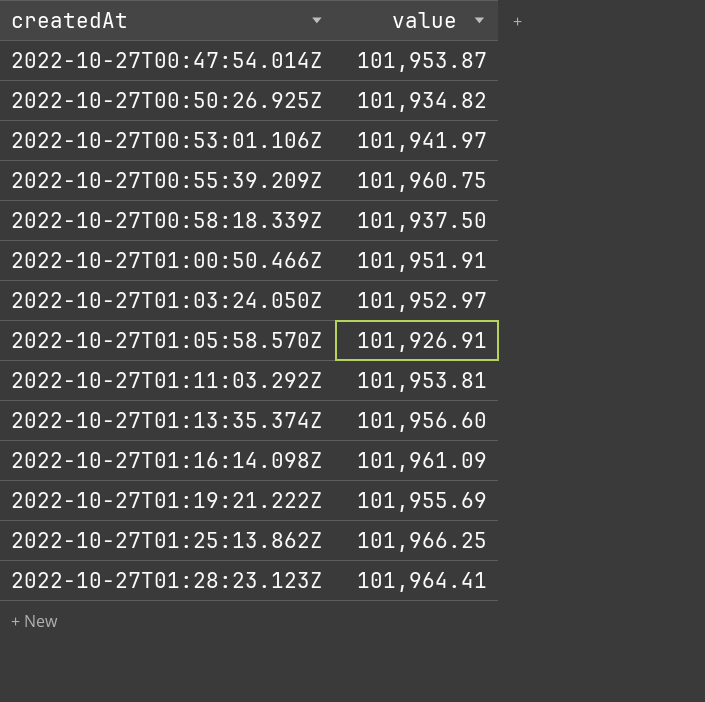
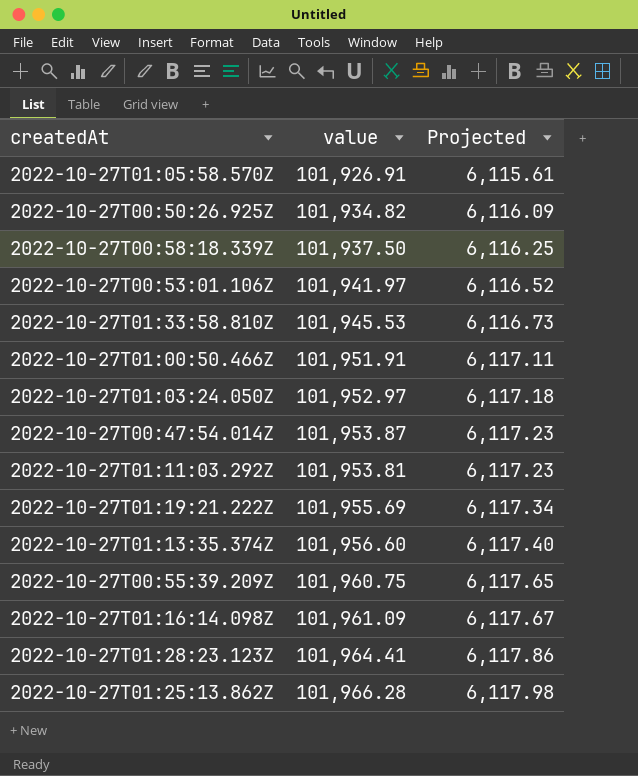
row order: createdAt ascending -> Projected ascending
column Projected | formula: none -> [value] * 0.06
row 2022-10-27T01:33:58.810Z: none -> 101,945.53 | 6,116.73
2022-10-27T01:25:13.862Z | value: 101,966.25 -> 101,966.28

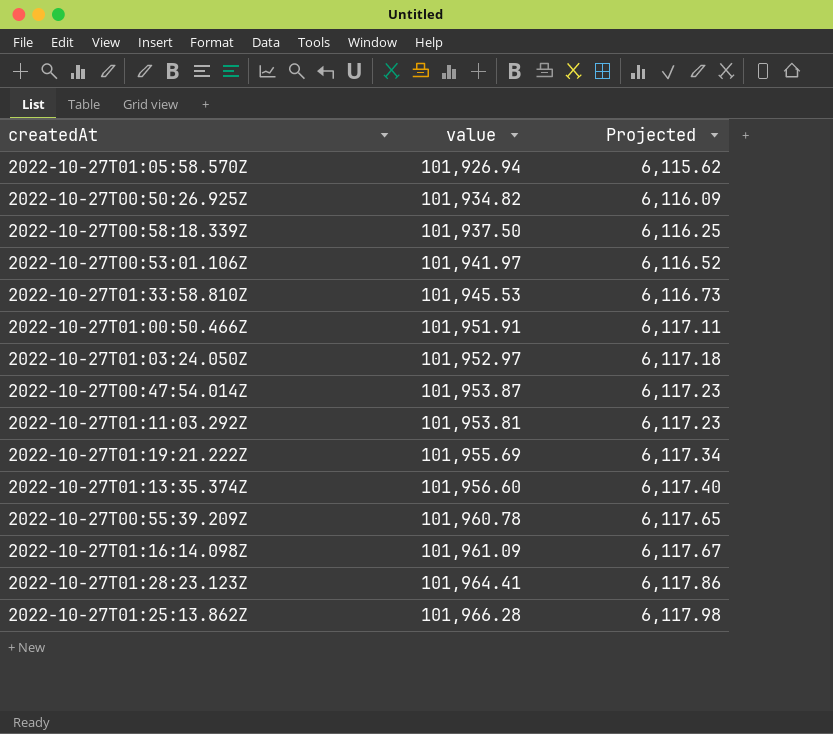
2022-10-27T01:05:58.570Z | value: 101,926.91 -> 101,926.94
2022-10-27T01:05:58.570Z | Projected: 6,115.61 -> 6,115.62
2022-10-27T00:55:39.209Z | value: 101,960.75 -> 101,960.78

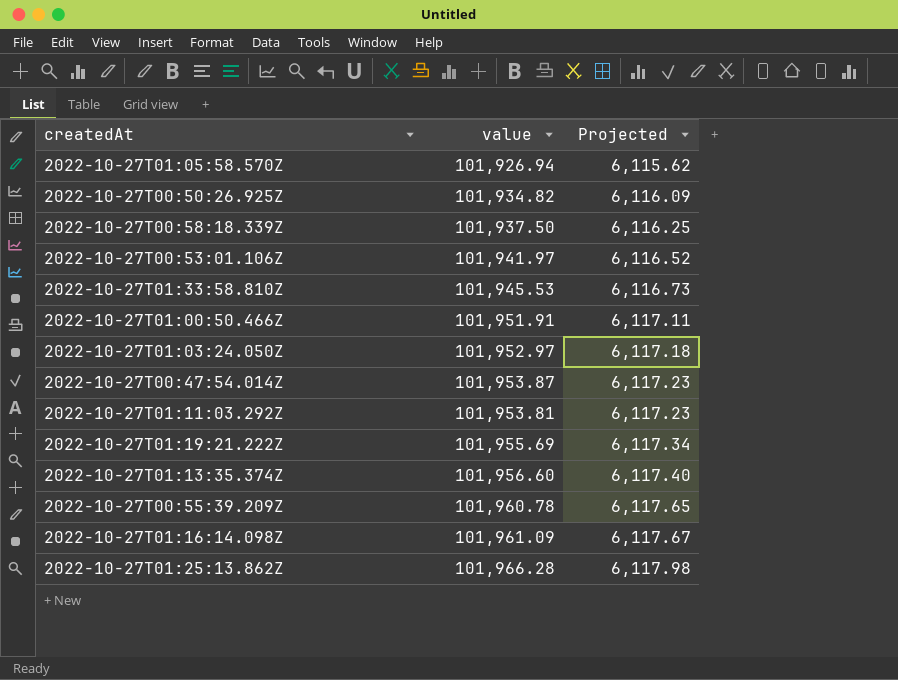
row 2022-10-27T01:28:23.123Z: 101,964.41 | 6,117.86 -> none

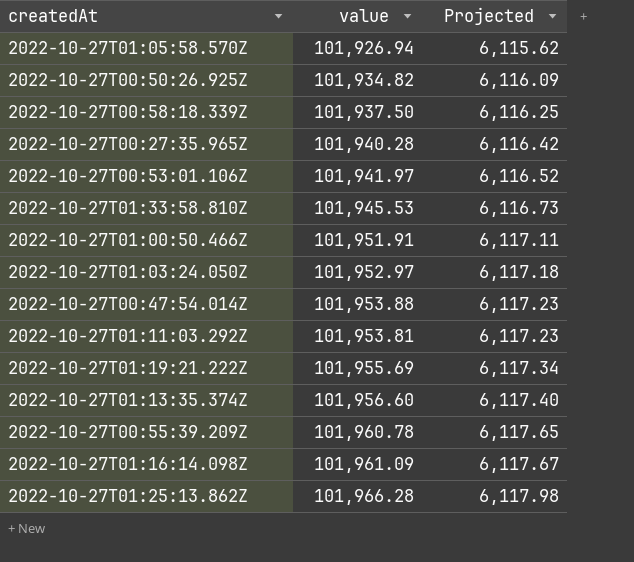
row 2022-10-27T00:27:35.965Z: none -> 101,940.28 | 6,116.42
2022-10-27T00:47:54.014Z | value: 101,953.87 -> 101,953.88

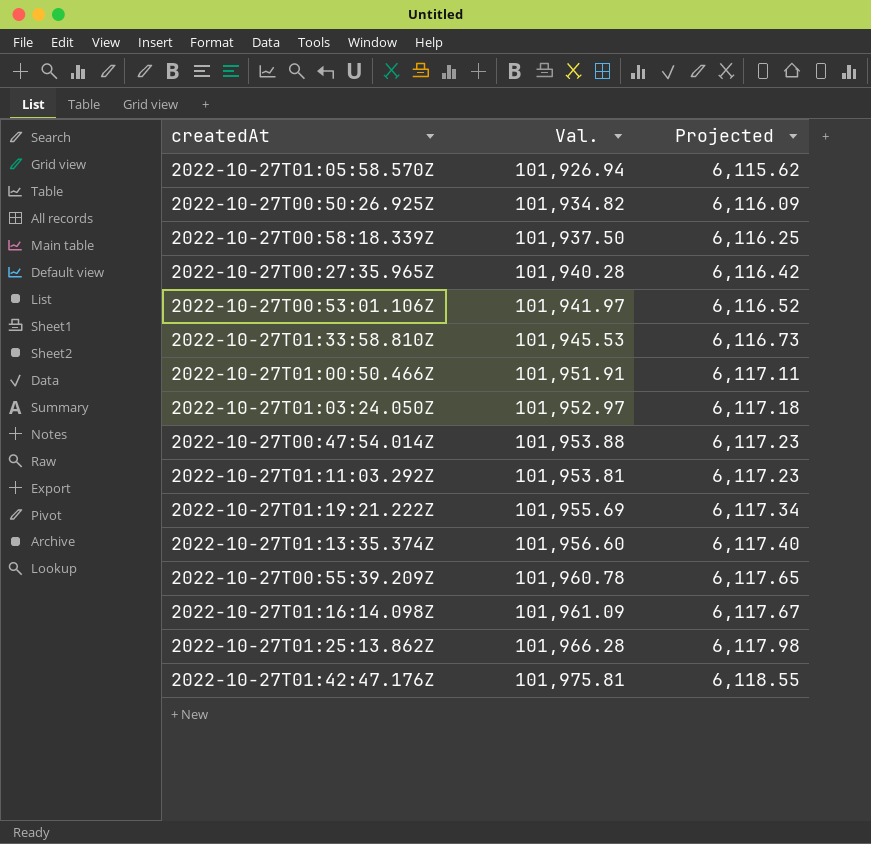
column name: value -> Val.
row 2022-10-27T01:42:47.176Z: none -> 101,975.81 | 6,118.55

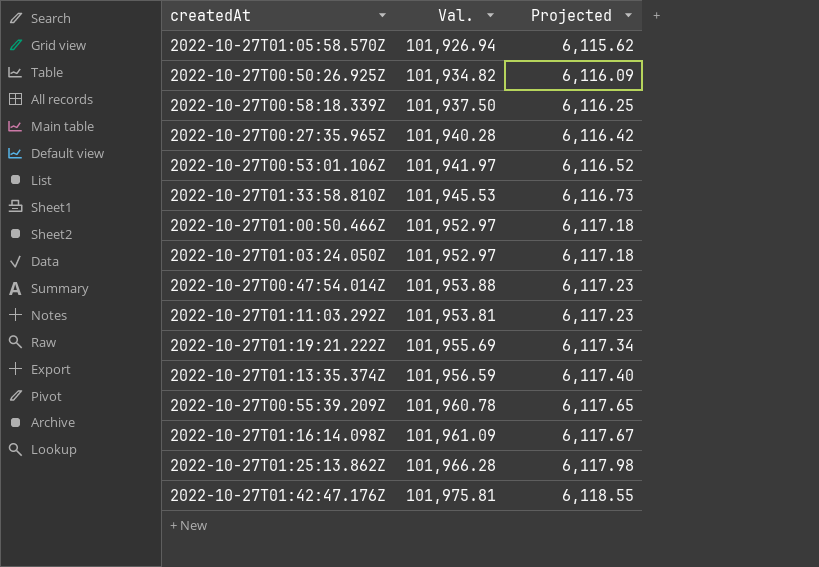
2022-10-27T01:00:50.466Z | Val.: 101,951.91 -> 101,952.97
2022-10-27T01:00:50.466Z | Projected: 6,117.11 -> 6,117.18
2022-10-27T01:13:35.374Z | Val.: 101,956.60 -> 101,956.59

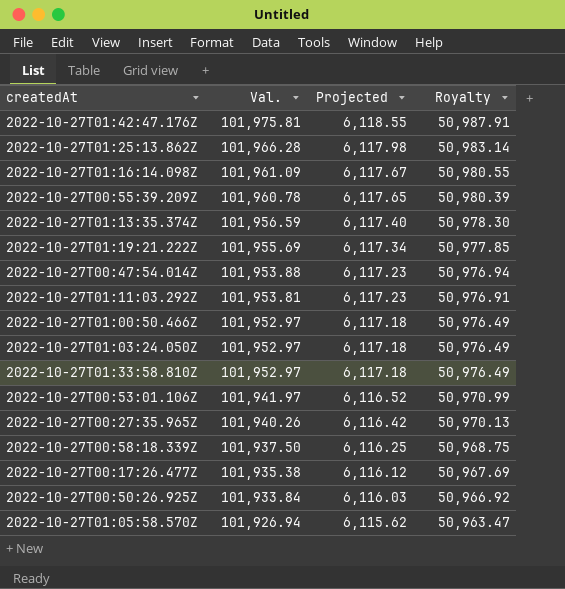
row order: Projected ascending -> Val. descending
column Royalty | formula: none -> [Val.] * 0.5
2022-10-27T01:33:58.810Z | Val.: 101,945.53 -> 101,952.97
2022-10-27T01:33:58.810Z | Projected: 6,116.73 -> 6,117.18
2022-10-27T00:27:35.965Z | Val.: 101,940.28 -> 101,940.26
row 2022-10-27T00:17:26.477Z: none -> 101,935.38 | 6,116.12 | 50,967.69
2022-10-27T00:50:26.925Z | Val.: 101,934.82 -> 101,933.84
2022-10-27T00:50:26.925Z | Projected: 6,116.09 -> 6,116.03

